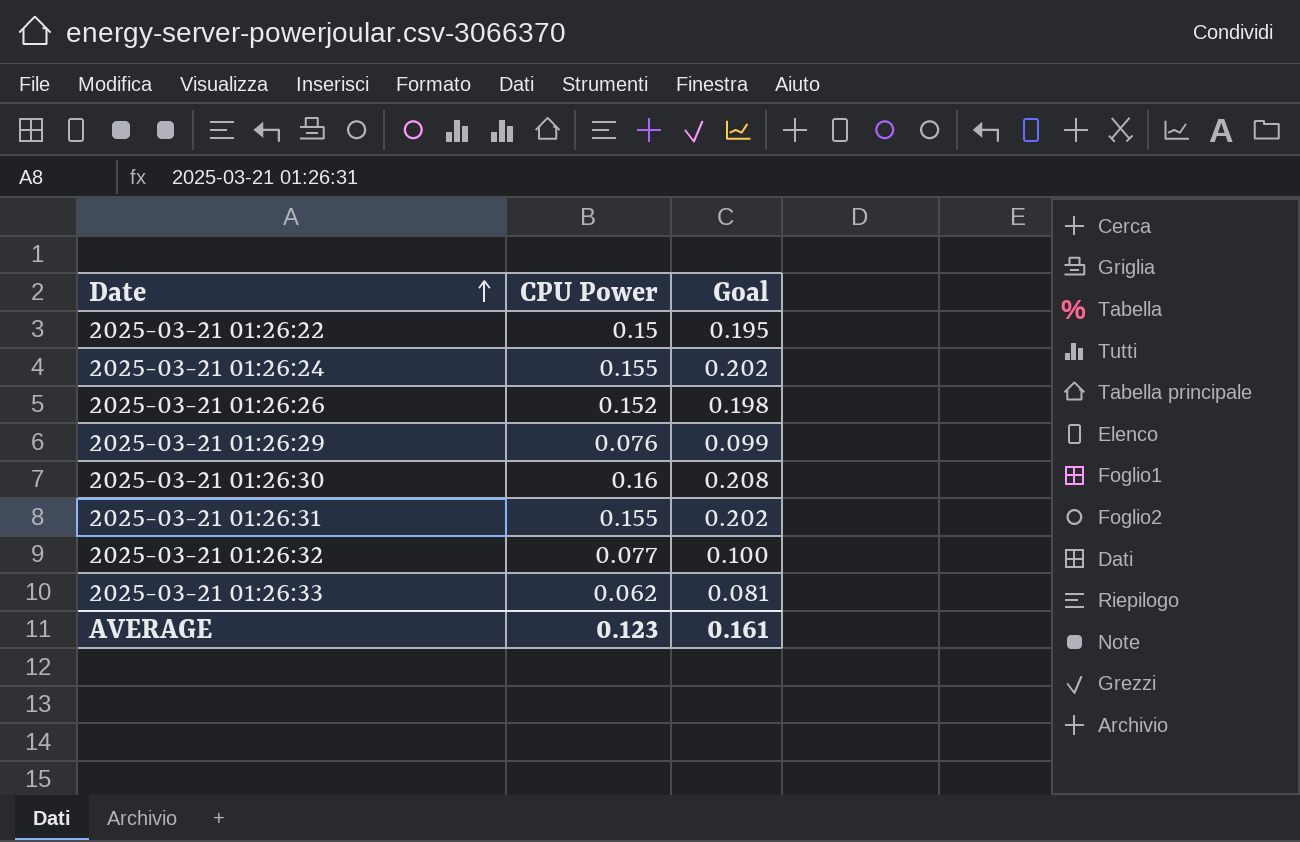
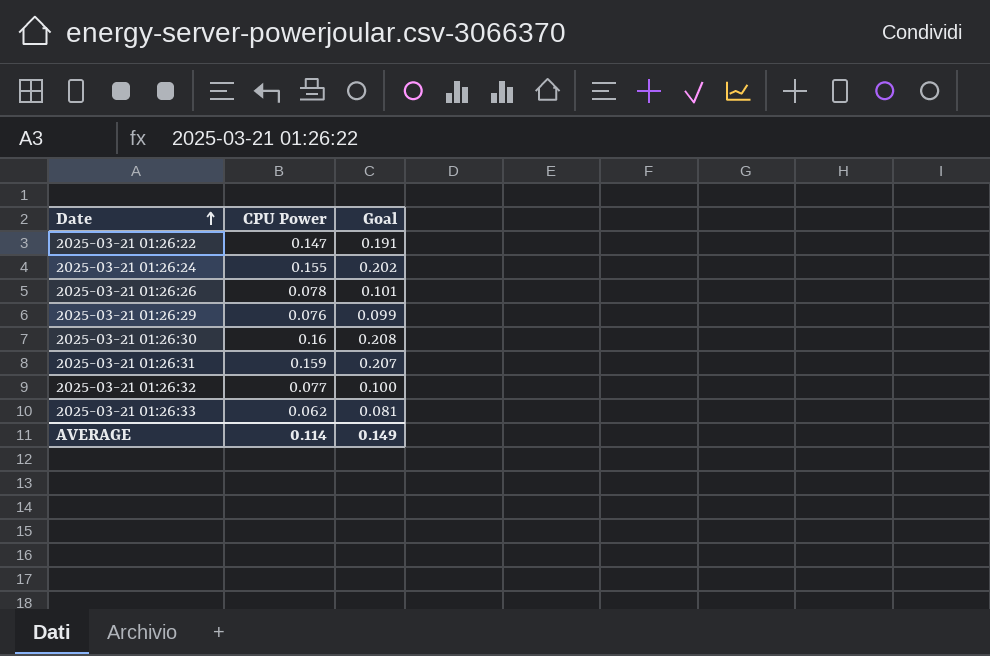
2025-03-21 01:26:22 | CPU Power: 0.15 -> 0.147
2025-03-21 01:26:22 | Goal: 0.195 -> 0.191
2025-03-21 01:26:26 | CPU Power: 0.152 -> 0.078
2025-03-21 01:26:26 | Goal: 0.198 -> 0.101
2025-03-21 01:26:31 | CPU Power: 0.155 -> 0.159
2025-03-21 01:26:31 | Goal: 0.202 -> 0.207
AVERAGE | CPU Power: 0.123 -> 0.114
AVERAGE | Goal: 0.161 -> 0.149

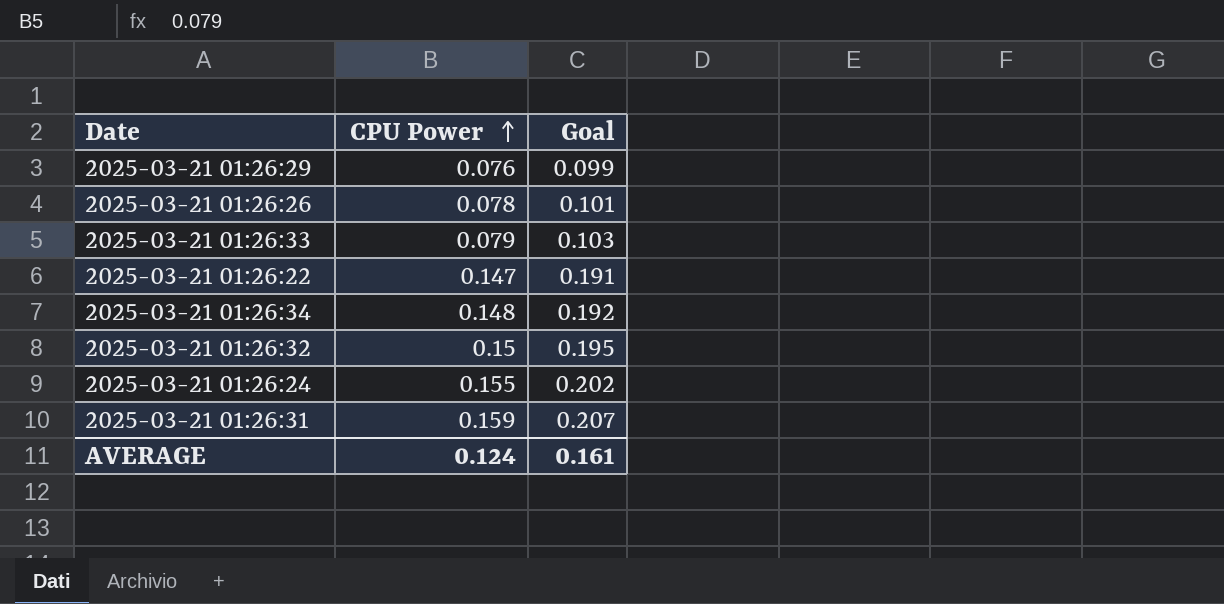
row order: Date ascending -> CPU Power ascending
row 2025-03-21 01:26:30: 0.16 | 0.208 -> none
2025-03-21 01:26:33 | CPU Power: 0.062 -> 0.079
2025-03-21 01:26:33 | Goal: 0.081 -> 0.103
row 2025-03-21 01:26:34: none -> 0.148 | 0.192
2025-03-21 01:26:32 | CPU Power: 0.077 -> 0.15
2025-03-21 01:26:32 | Goal: 0.100 -> 0.195
AVERAGE | CPU Power: 0.114 -> 0.124
AVERAGE | Goal: 0.149 -> 0.161

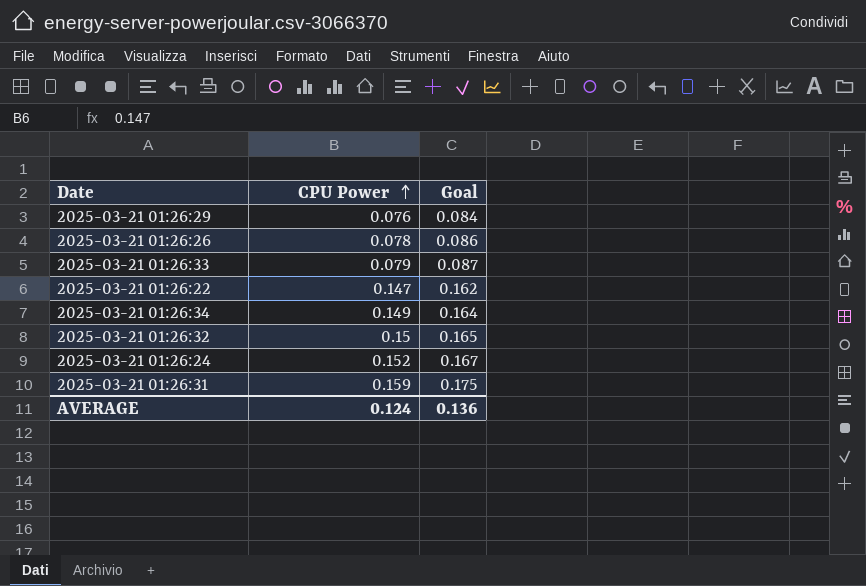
column Goal | formula: [CPU Power] * 1.3 -> [CPU Power] * 1.1
2025-03-21 01:26:34 | CPU Power: 0.148 -> 0.149
2025-03-21 01:26:24 | CPU Power: 0.155 -> 0.152
AVERAGE | Goal: 0.161 -> 0.136

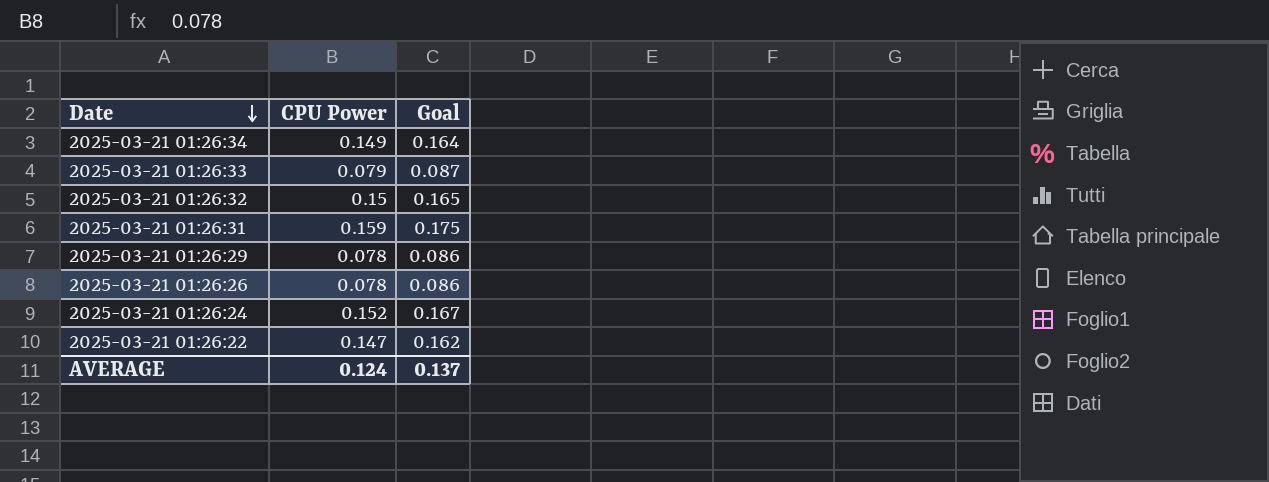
row order: CPU Power ascending -> Date descending
2025-03-21 01:26:29 | CPU Power: 0.076 -> 0.078
2025-03-21 01:26:29 | Goal: 0.084 -> 0.086
AVERAGE | Goal: 0.136 -> 0.137

